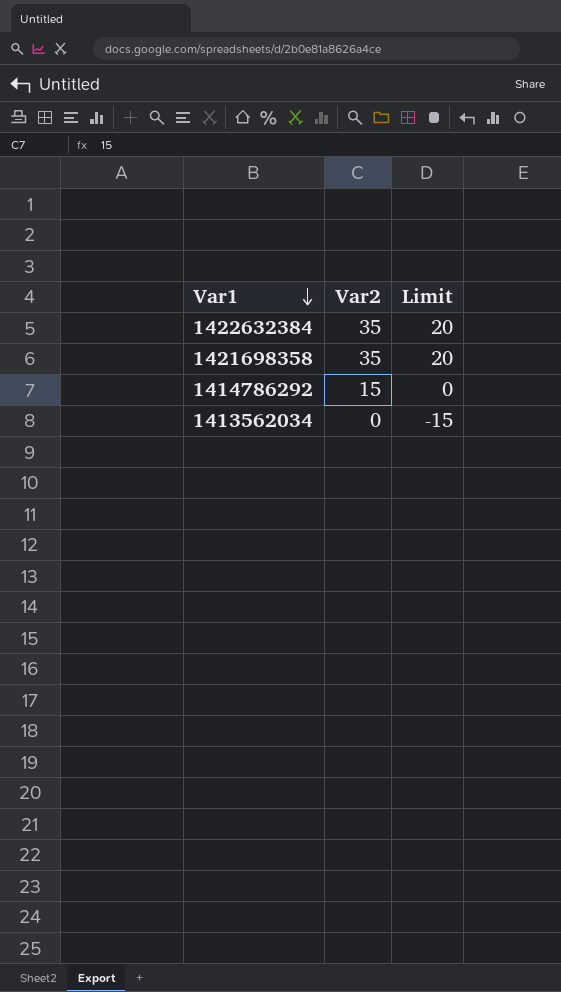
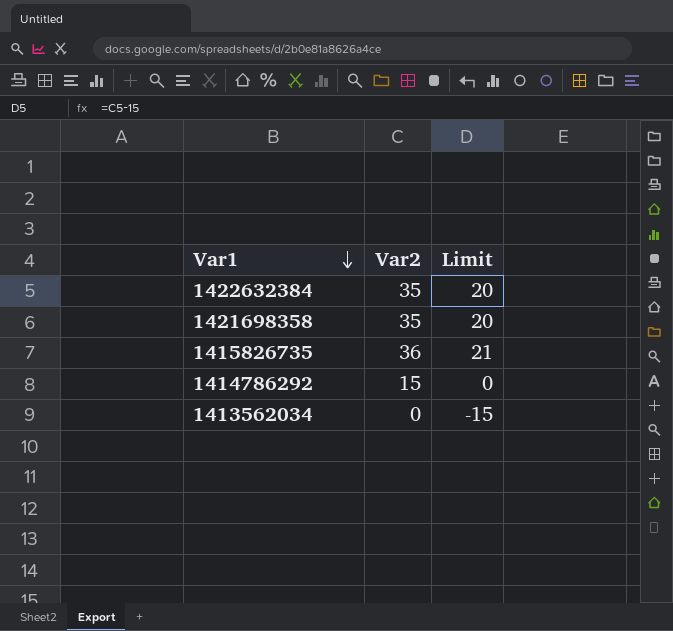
row 1415826735: none -> 36 | 21

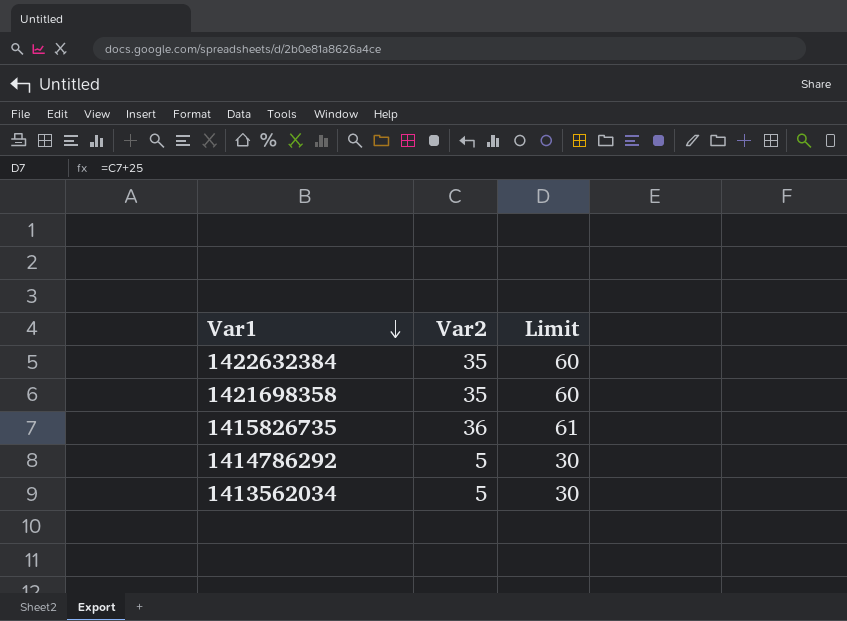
column Limit | formula: [Var2] - 15 -> [Var2] + 25
1414786292 | Var2: 15 -> 5
1413562034 | Var2: 0 -> 5

